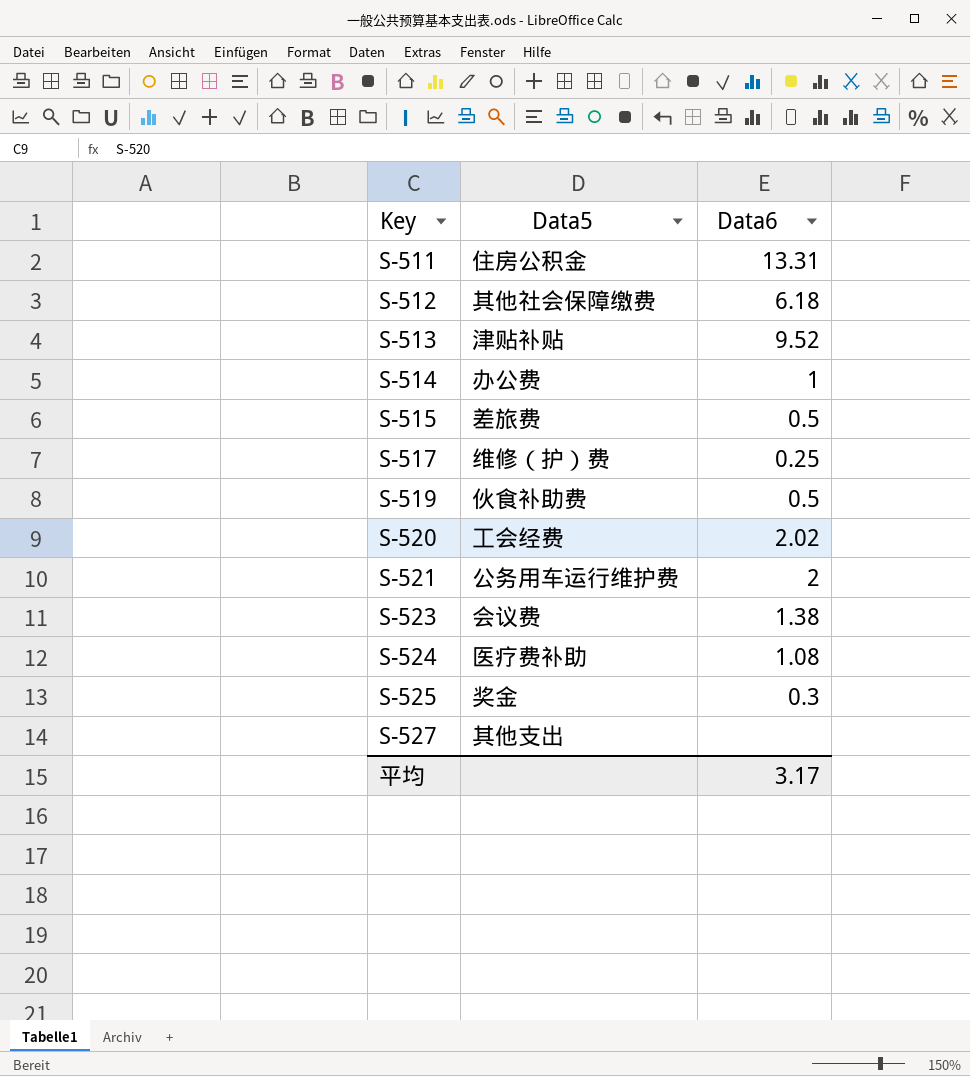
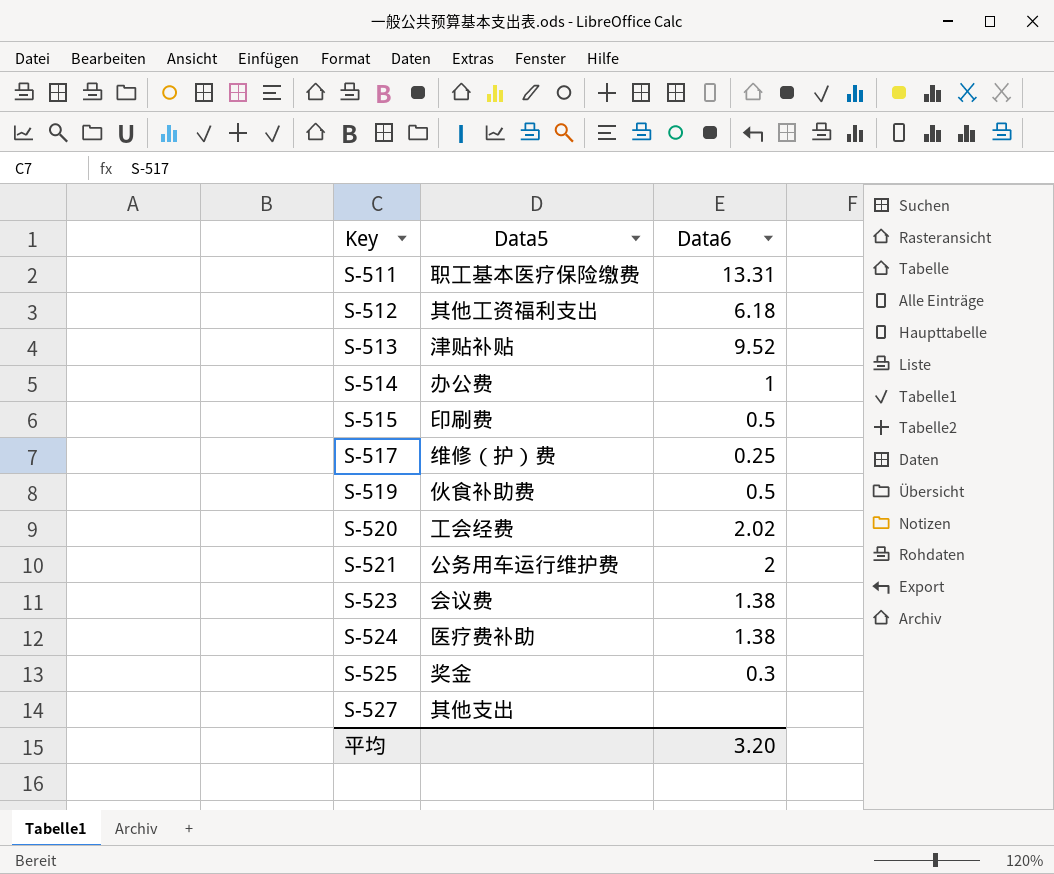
S-511 | Data5: 住房公积金 -> 职工基本医疗保险缴费
S-512 | Data5: 其他社会保障缴费 -> 其他工资福利支出
S-515 | Data5: 差旅费 -> 印刷费
S-524 | Data6: 1.08 -> 1.38
平均 | Data6: 3.17 -> 3.20

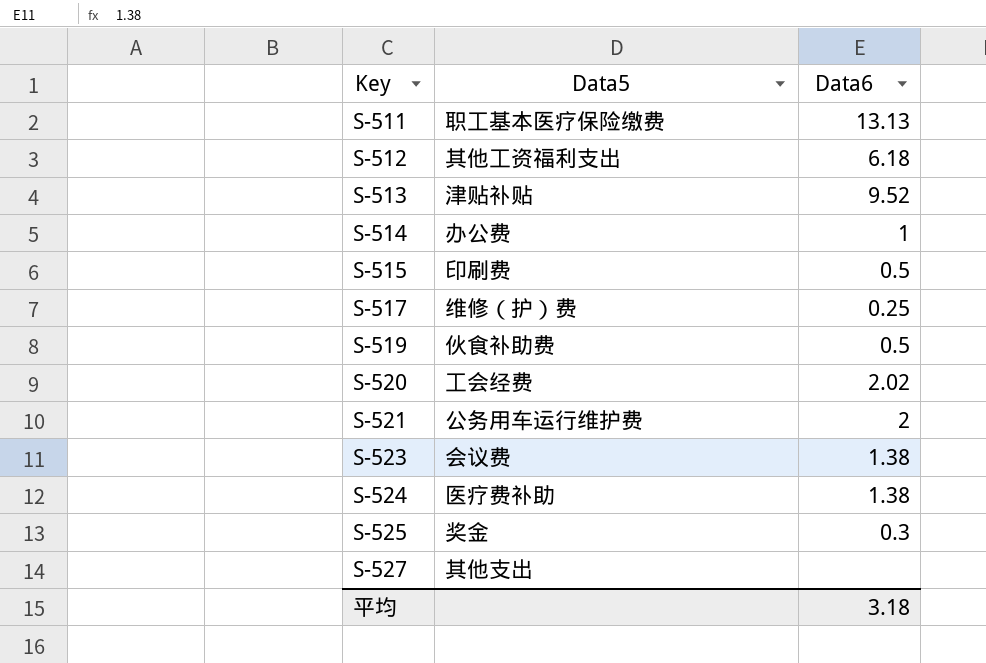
S-511 | Data6: 13.31 -> 13.13
平均 | Data6: 3.20 -> 3.18

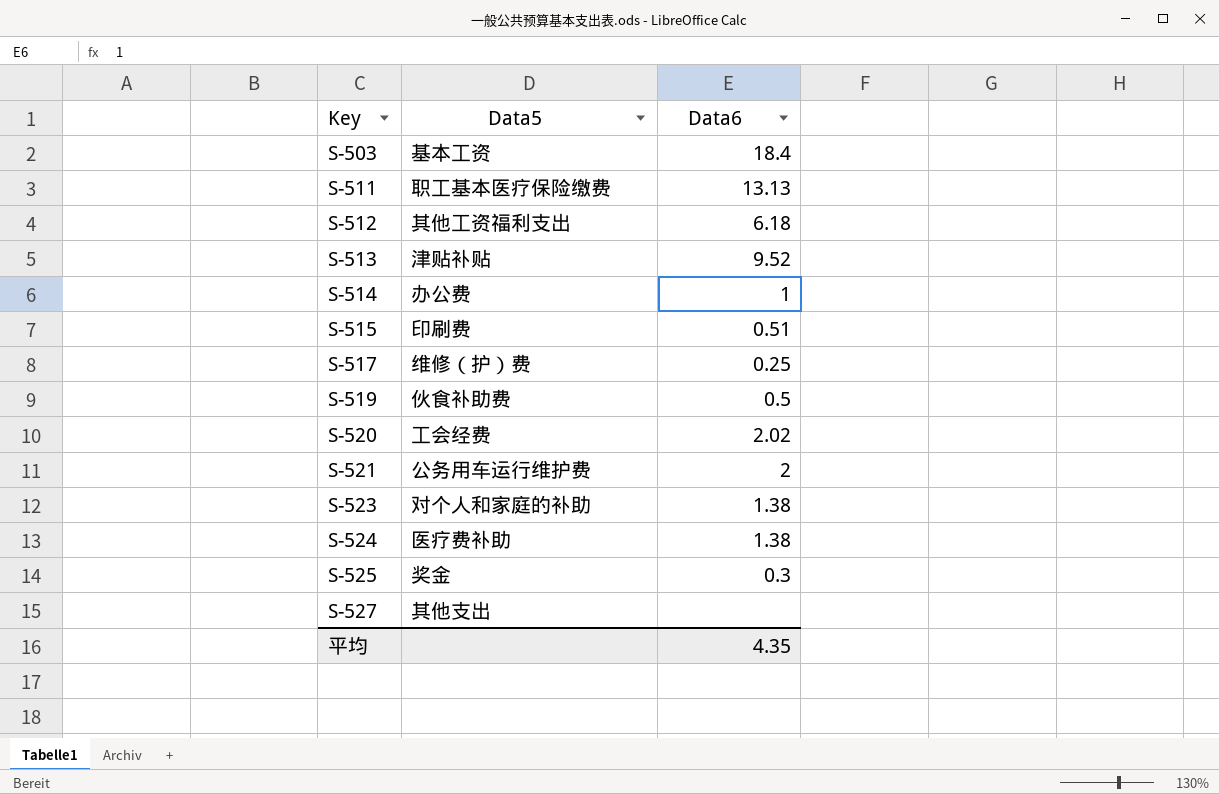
row S-503: none -> 基本工资 | 18.4
S-515 | Data6: 0.5 -> 0.51
S-523 | Data5: 会议费 -> 对个人和家庭的补助
平均 | Data6: 3.18 -> 4.35

